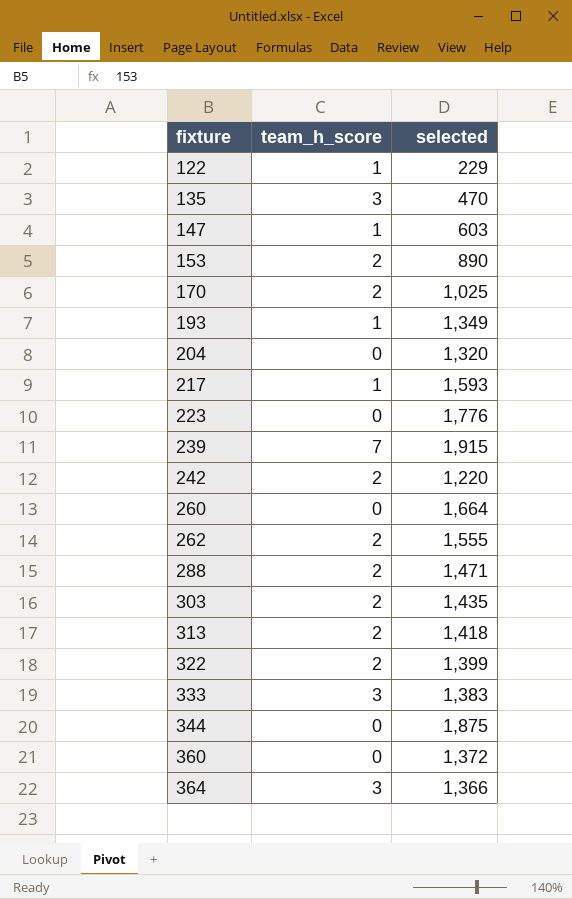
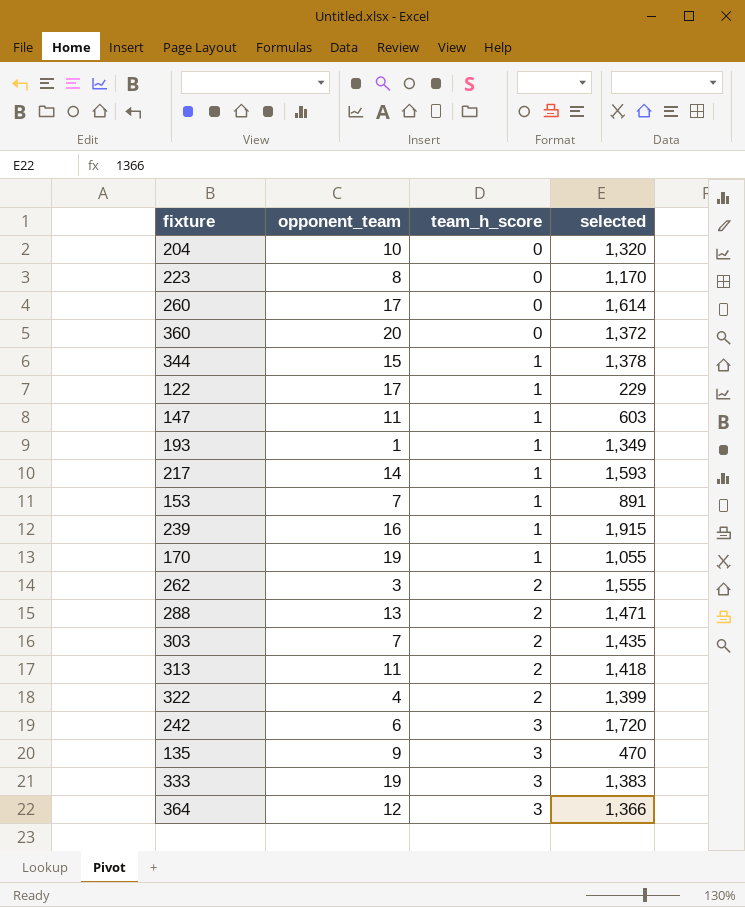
row order: fixture ascending -> team_h_score ascending
column opponent_team | position: none -> 2
223 | selected: 1,776 -> 1,170
260 | selected: 1,664 -> 1,614
344 | team_h_score: 0 -> 1
344 | selected: 1,875 -> 1,378
153 | team_h_score: 2 -> 1
153 | selected: 890 -> 891
239 | team_h_score: 7 -> 1
170 | team_h_score: 2 -> 1
170 | selected: 1,025 -> 1,055
242 | team_h_score: 2 -> 3
242 | selected: 1,220 -> 1,720

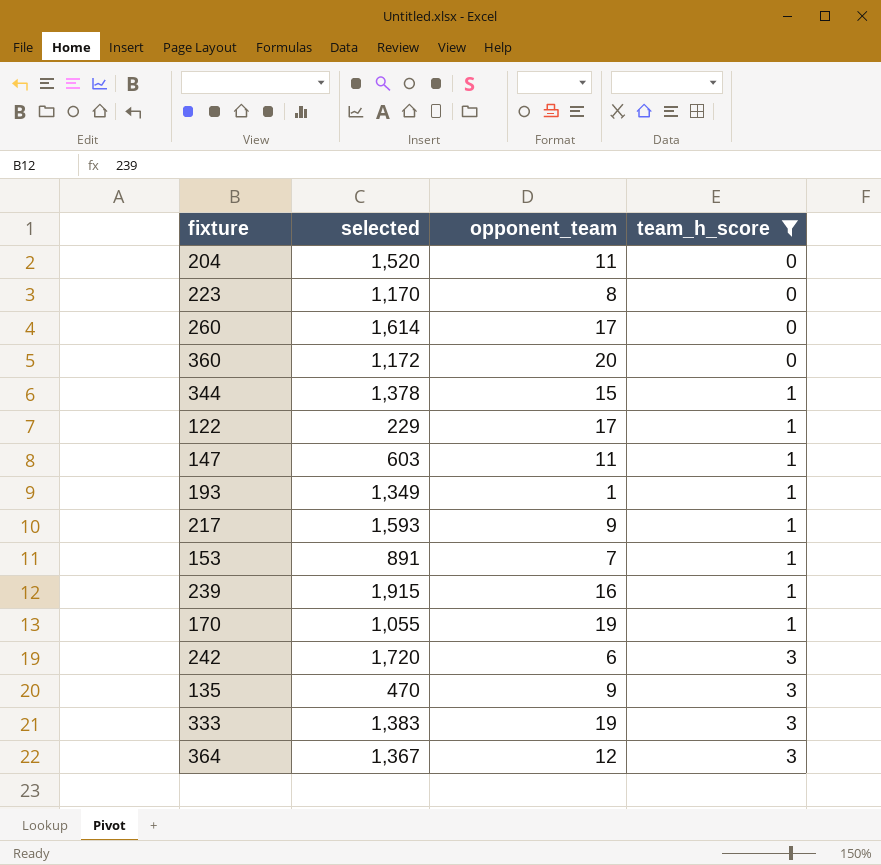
filter: none -> team_h_score != 2
column selected | position: 4 -> 2
204 | selected: 1,320 -> 1,520
204 | opponent_team: 10 -> 11
360 | selected: 1,372 -> 1,172
217 | opponent_team: 14 -> 9
364 | selected: 1,366 -> 1,367

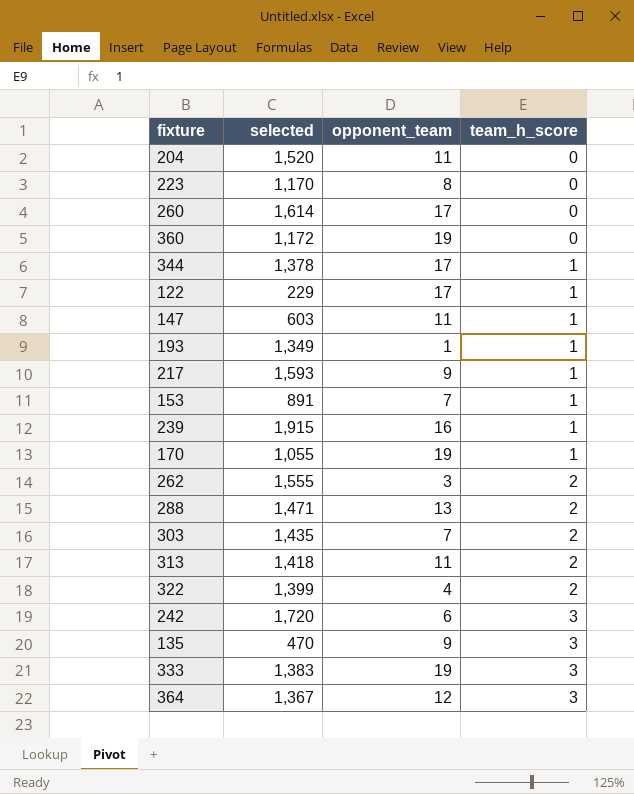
filter: team_h_score != 2 -> none
360 | opponent_team: 20 -> 19
344 | opponent_team: 15 -> 17

